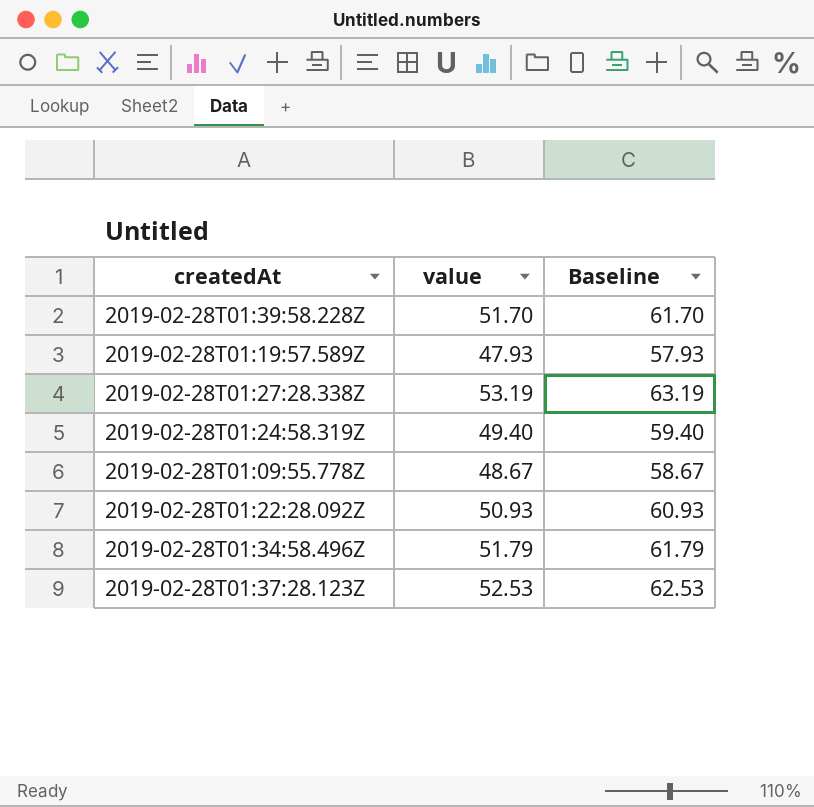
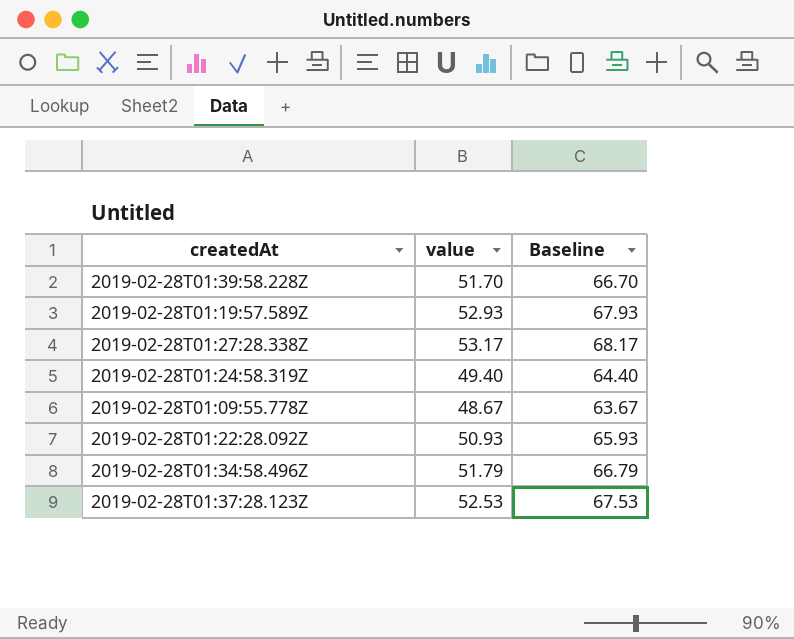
column Baseline | formula: [value] + 10 -> [value] + 15
2019-02-28T01:19:57.589Z | value: 47.93 -> 52.93
2019-02-28T01:27:28.338Z | value: 53.19 -> 53.17

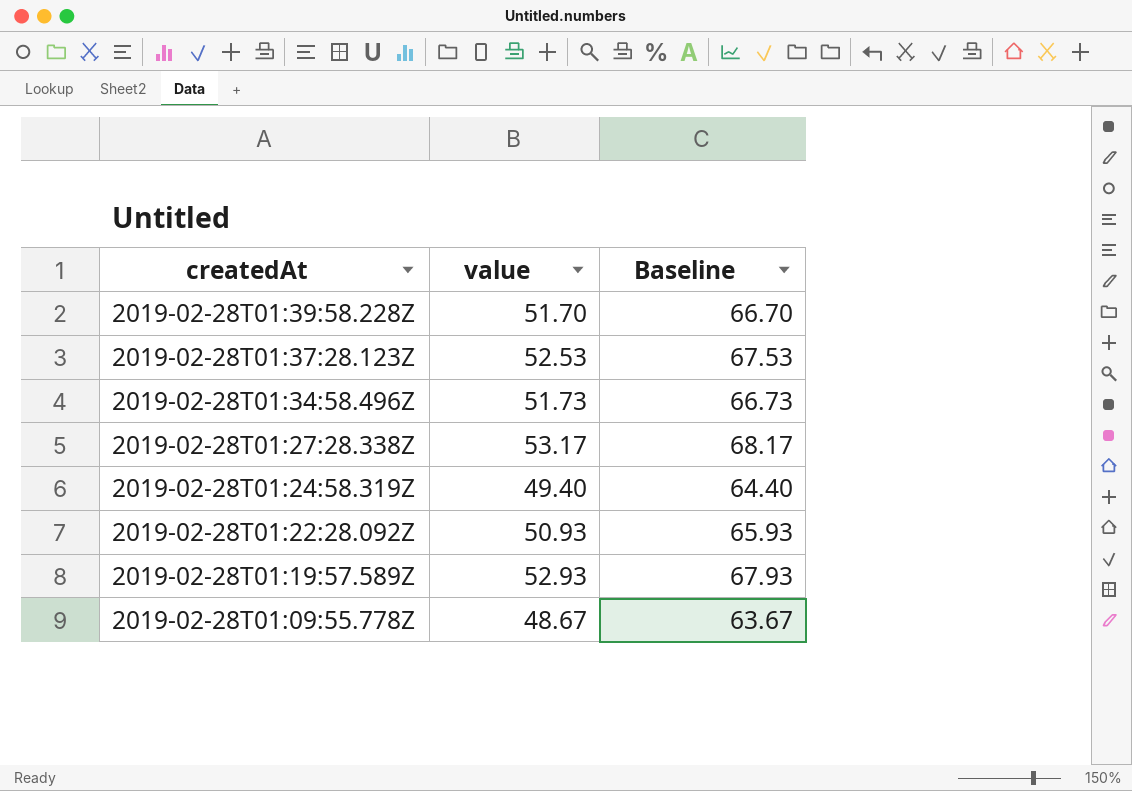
row order: none -> createdAt descending
2019-02-28T01:34:58.496Z | value: 51.79 -> 51.73
2019-02-28T01:34:58.496Z | Baseline: 66.79 -> 66.73

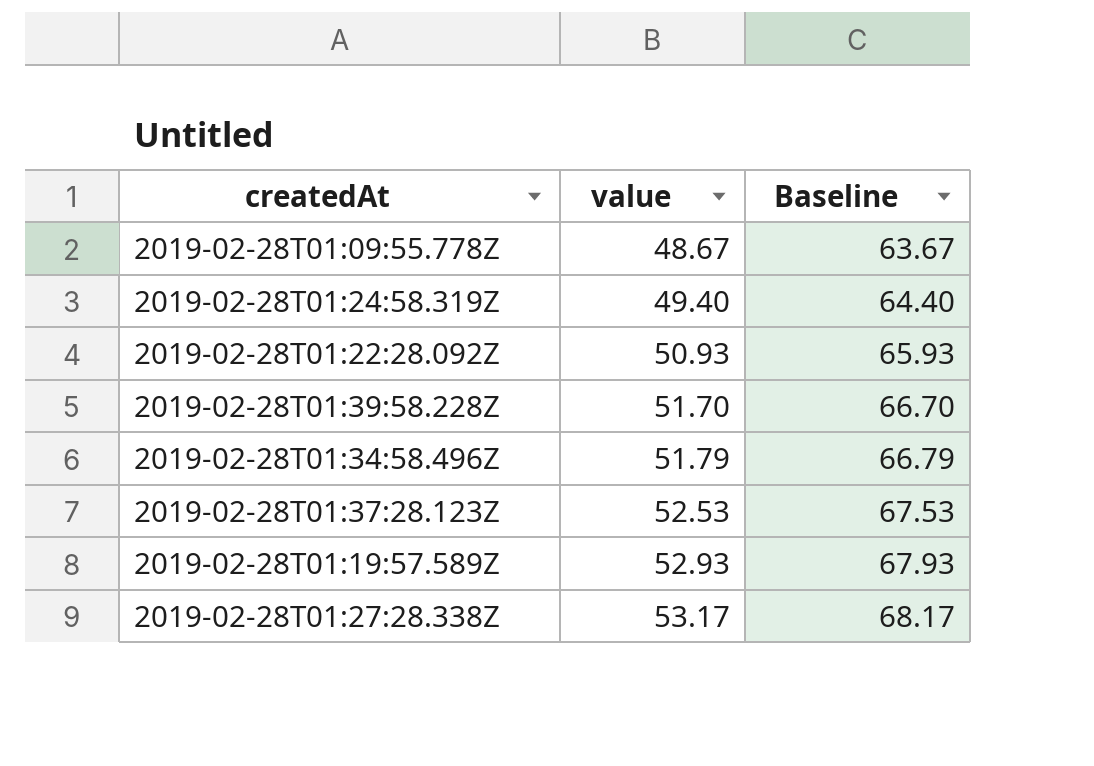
row order: createdAt descending -> value ascending
2019-02-28T01:34:58.496Z | value: 51.73 -> 51.79
2019-02-28T01:34:58.496Z | Baseline: 66.73 -> 66.79

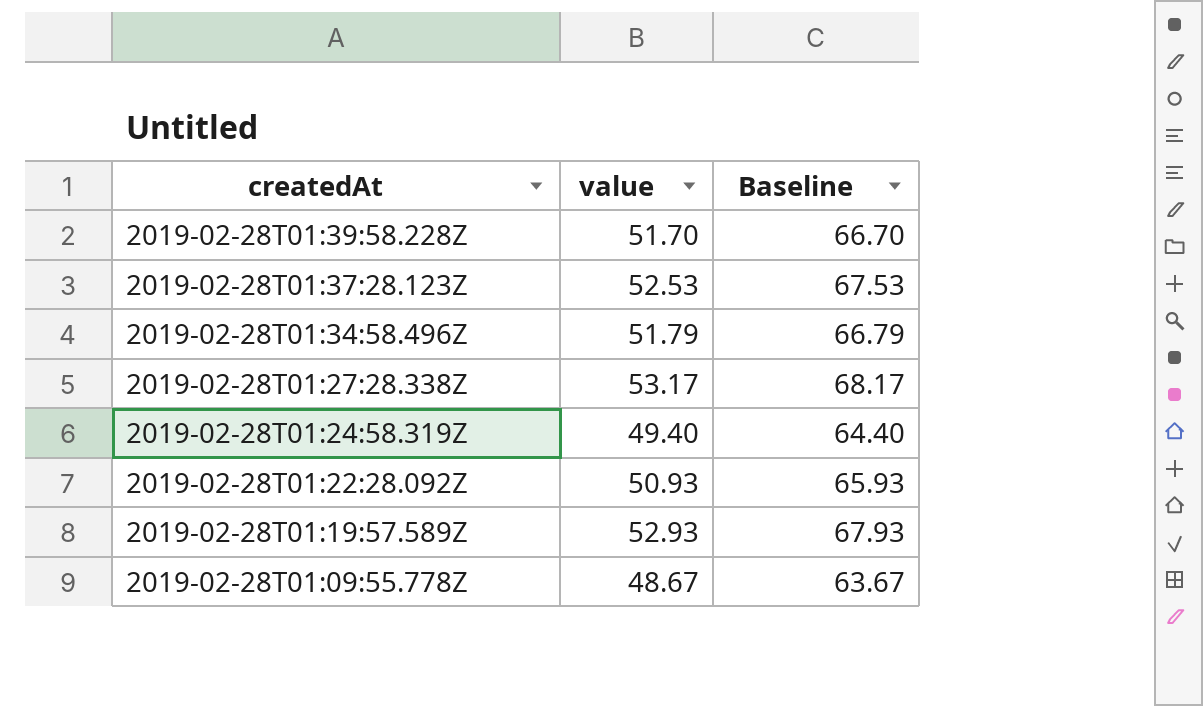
row order: value ascending -> createdAt descending

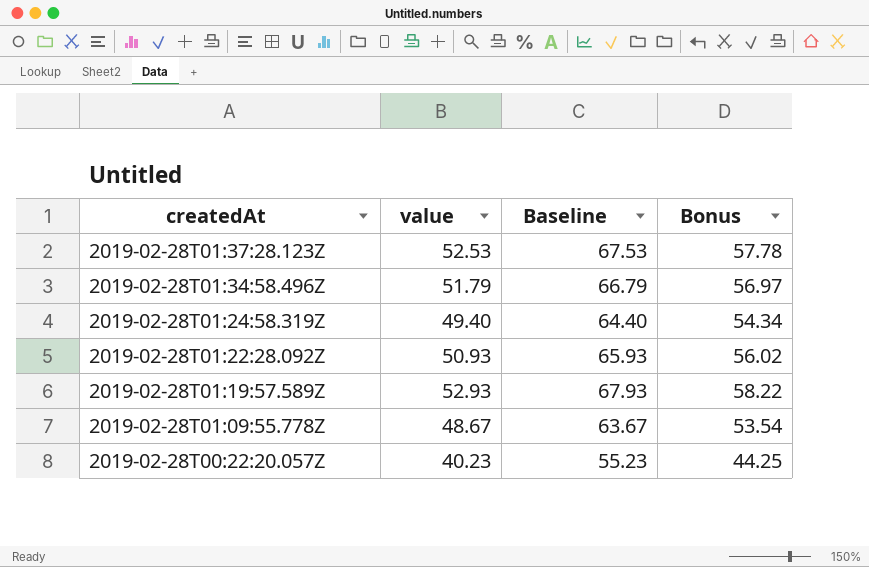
column Bonus | formula: none -> [value] * 1.1
row 2019-02-28T01:39:58.228Z: 51.70 | 66.70 -> none
row 2019-02-28T01:27:28.338Z: 53.17 | 68.17 -> none
row 2019-02-28T00:22:20.057Z: none -> 40.23 | 55.23 | 44.25

